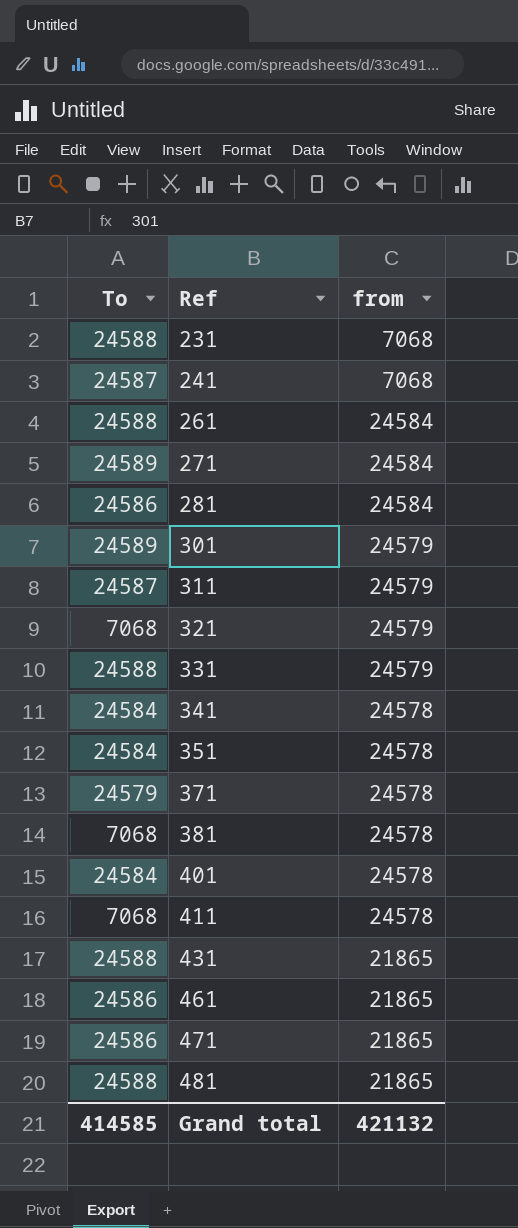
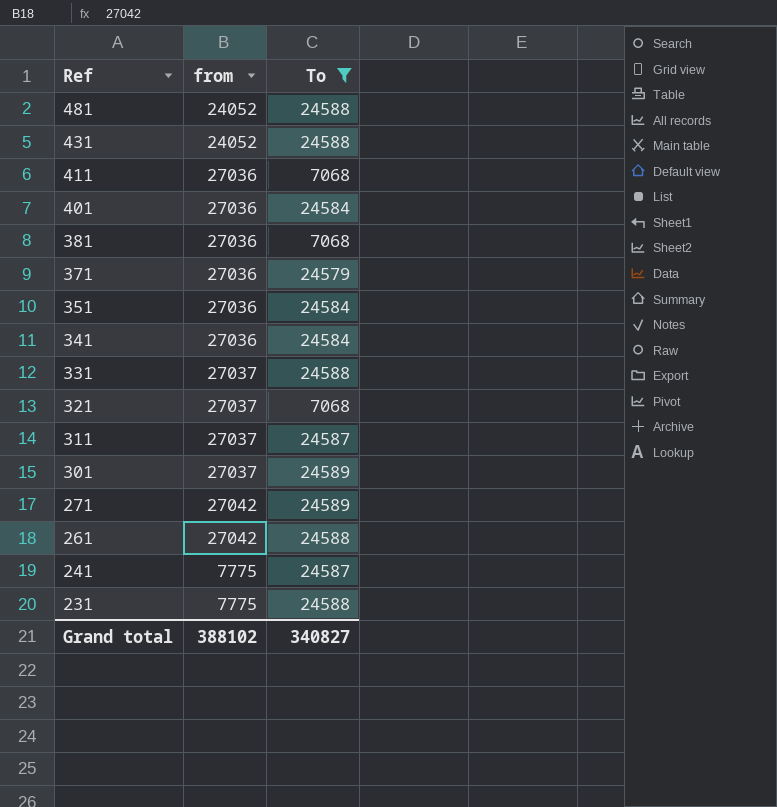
filter: none -> To != 24586
row order: Ref ascending -> Ref descending
column To | position: 1 -> 3
481 | from: 21865 -> 24052
431 | from: 21865 -> 24052
411 | from: 24578 -> 27036
401 | from: 24578 -> 27036
381 | from: 24578 -> 27036
371 | from: 24578 -> 27036
351 | from: 24578 -> 27036
341 | from: 24578 -> 27036
331 | from: 24579 -> 27037
321 | from: 24579 -> 27037
311 | from: 24579 -> 27037
301 | from: 24579 -> 27037
271 | from: 24584 -> 27042
261 | from: 24584 -> 27042
241 | from: 7068 -> 7775
231 | from: 7068 -> 7775
Grand total | from: 421132 -> 388102
Grand total | To: 414585 -> 340827

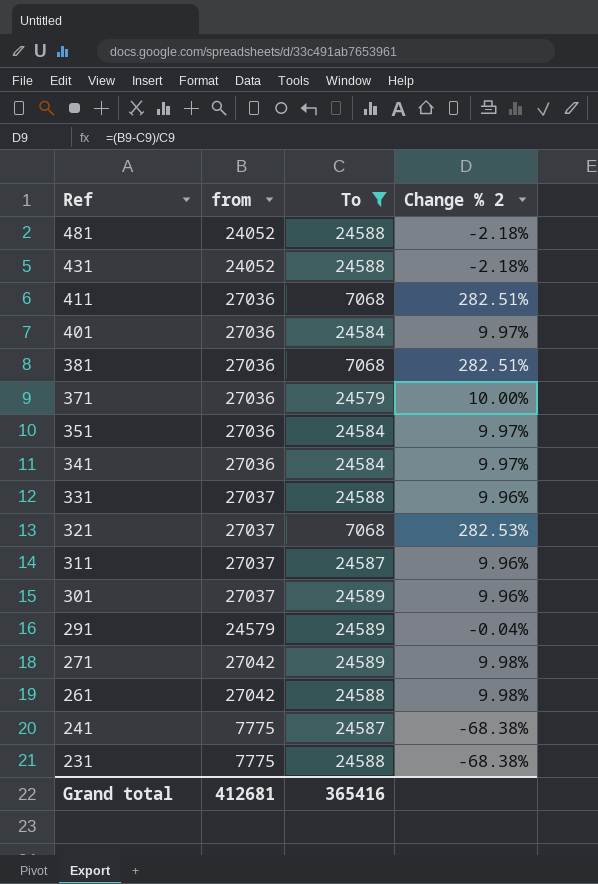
column Change % 2 | formula: none -> ([from] - [To]) / [To]
row 291: none -> 24579 | 24589 | -0.04%
Grand total | from: 388102 -> 412681
Grand total | To: 340827 -> 365416

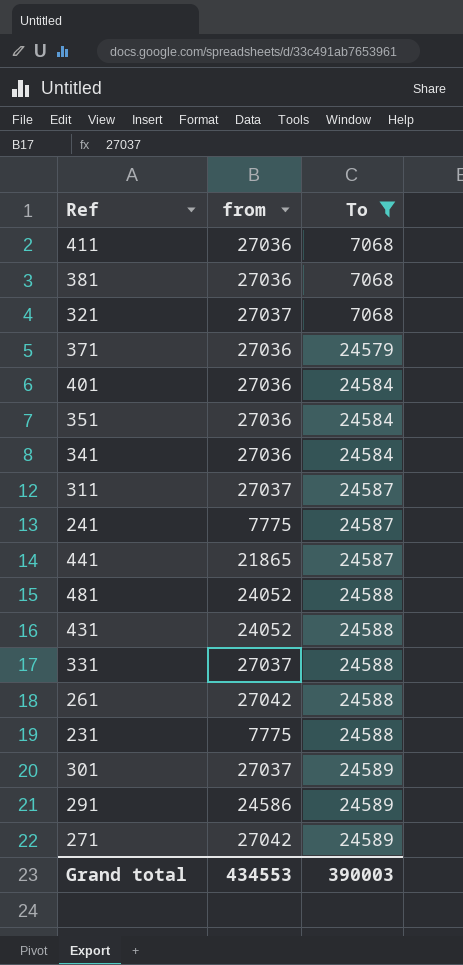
row order: Ref descending -> To ascending
column Change % 2 | formula: ([from] - [To]) / [To] -> none
row 441: none -> 21865 | 24587
291 | from: 24579 -> 24586
Grand total | from: 412681 -> 434553
Grand total | To: 365416 -> 390003

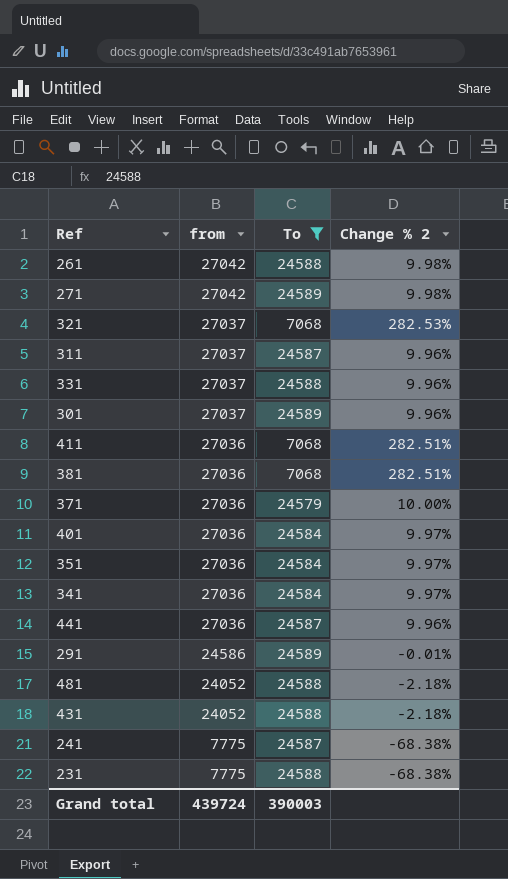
row order: To ascending -> from descending
column Change % 2 | formula: none -> ([from] - [To]) / [To]
441 | from: 21865 -> 27036
Grand total | from: 434553 -> 439724

